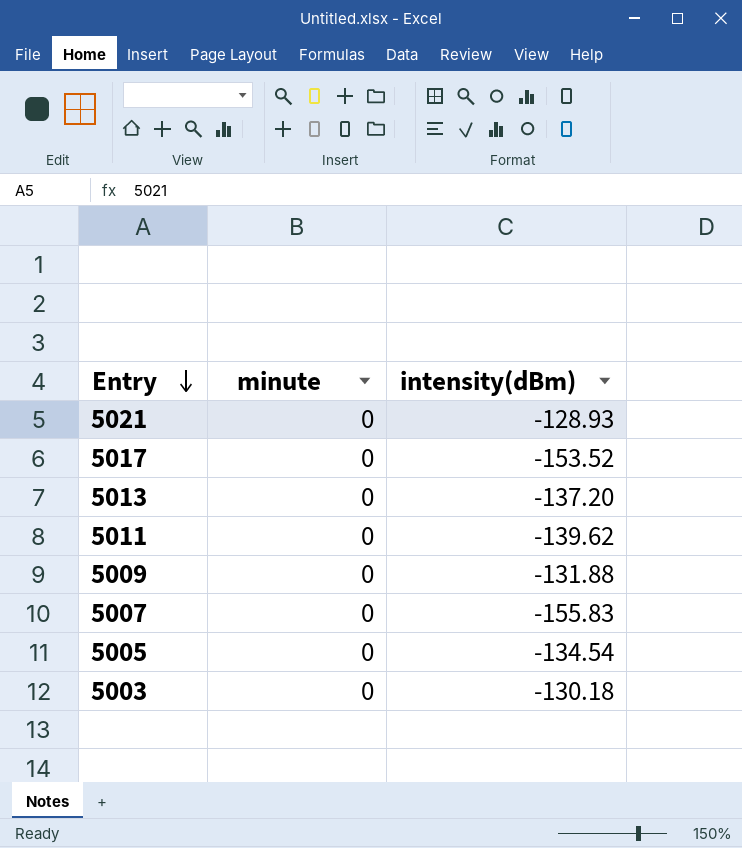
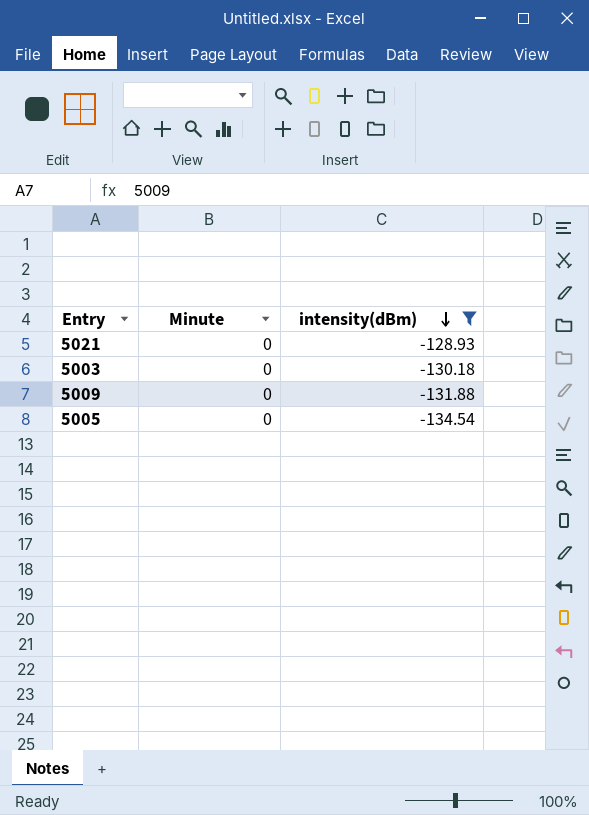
filter: none -> intensity(dBm) >= -134.54
row order: Entry descending -> intensity(dBm) descending
column name: minute -> Minute

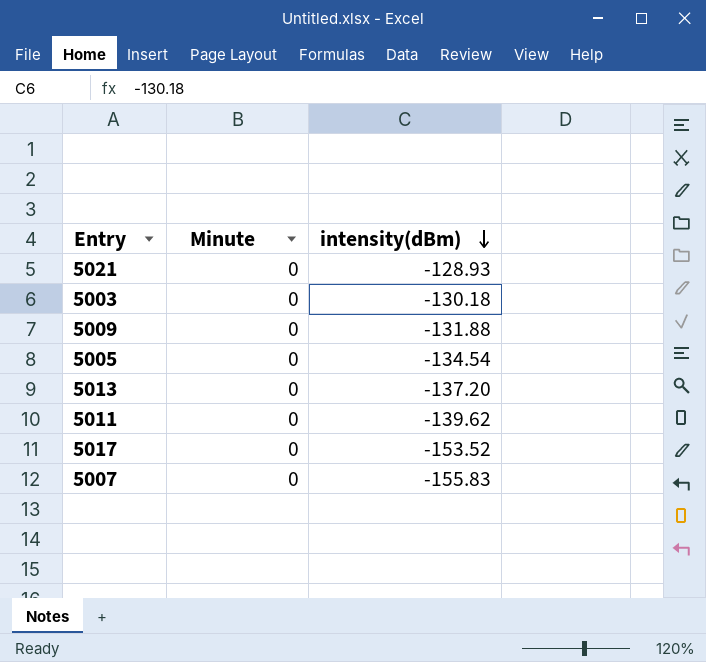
filter: intensity(dBm) >= -134.54 -> none

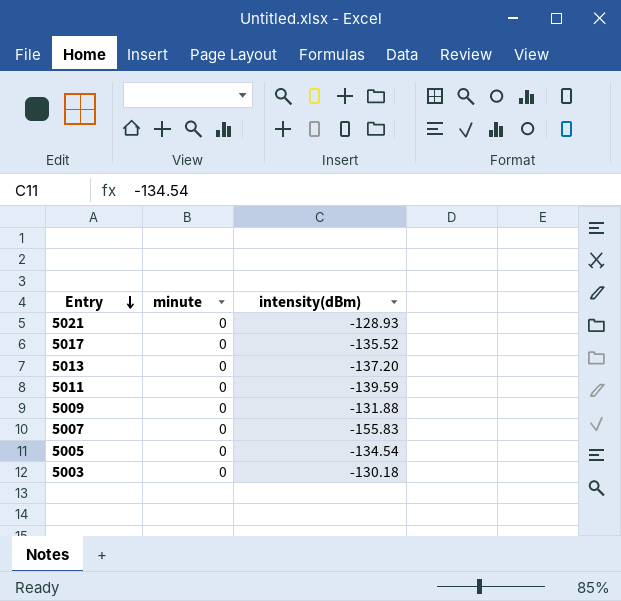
row order: intensity(dBm) descending -> Entry descending
column name: Minute -> minute
5017 | intensity(dBm): -153.52 -> -135.52
5011 | intensity(dBm): -139.62 -> -139.59

